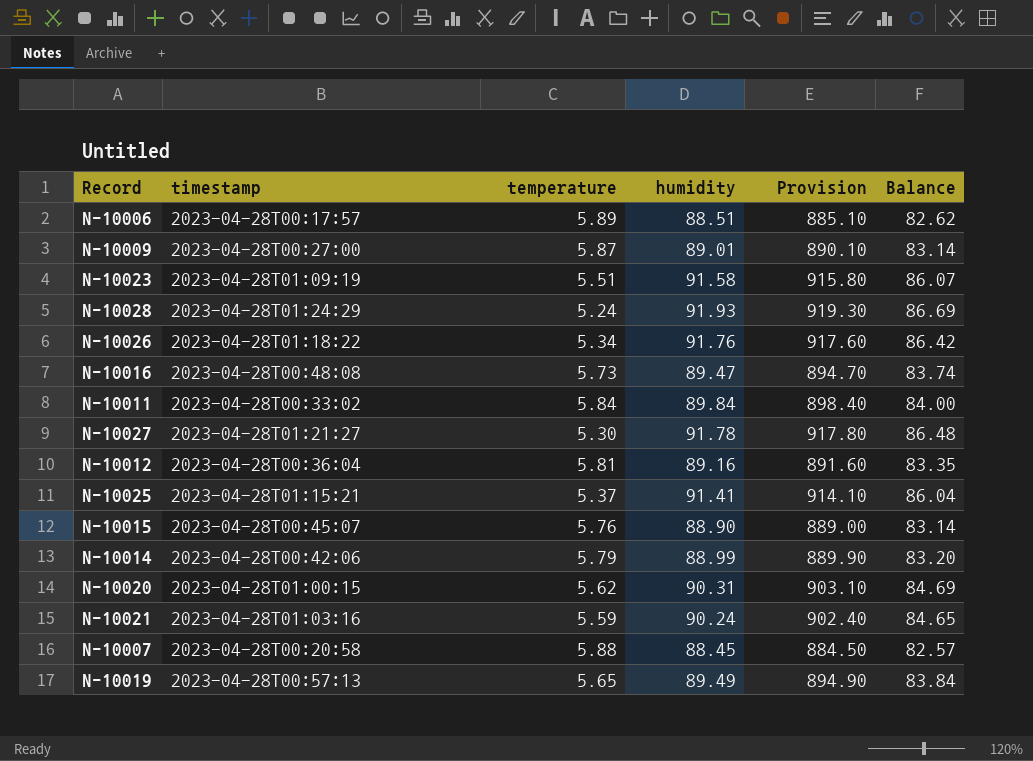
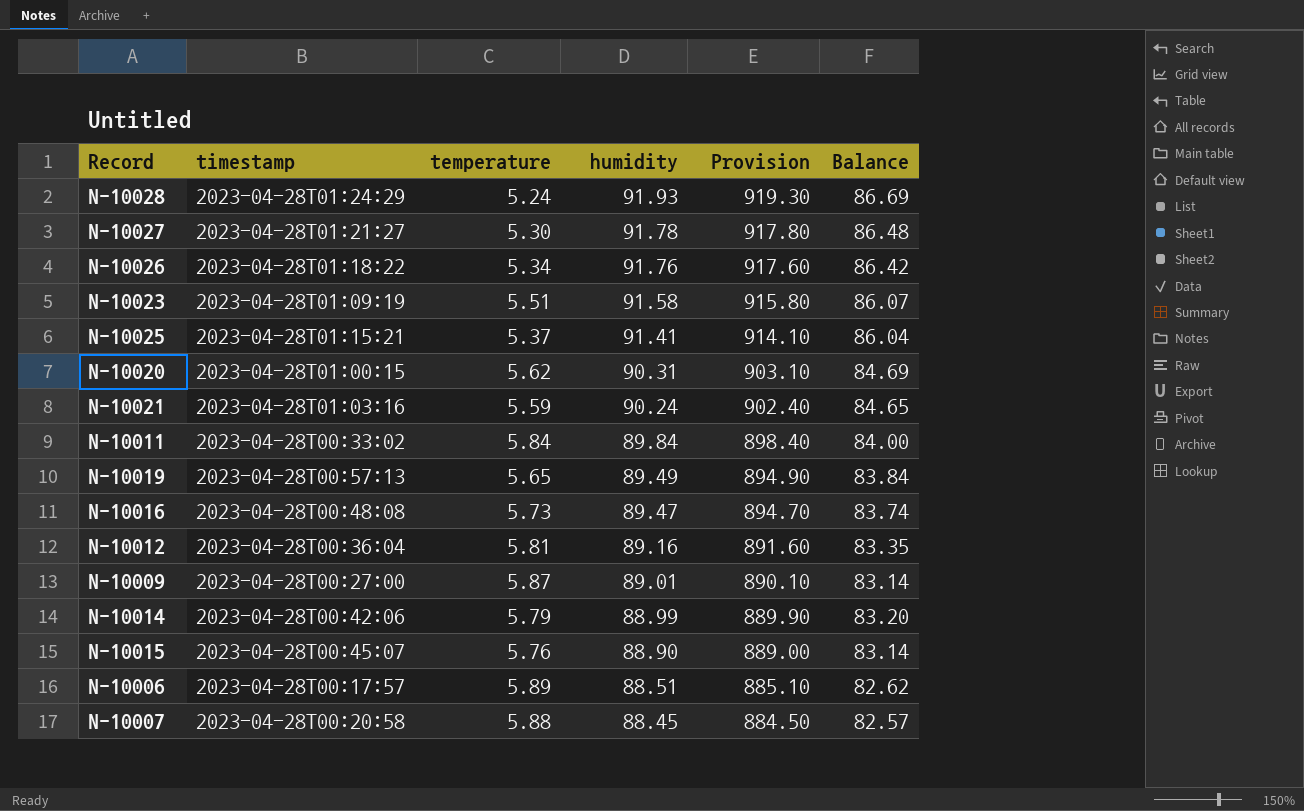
row order: none -> humidity descending

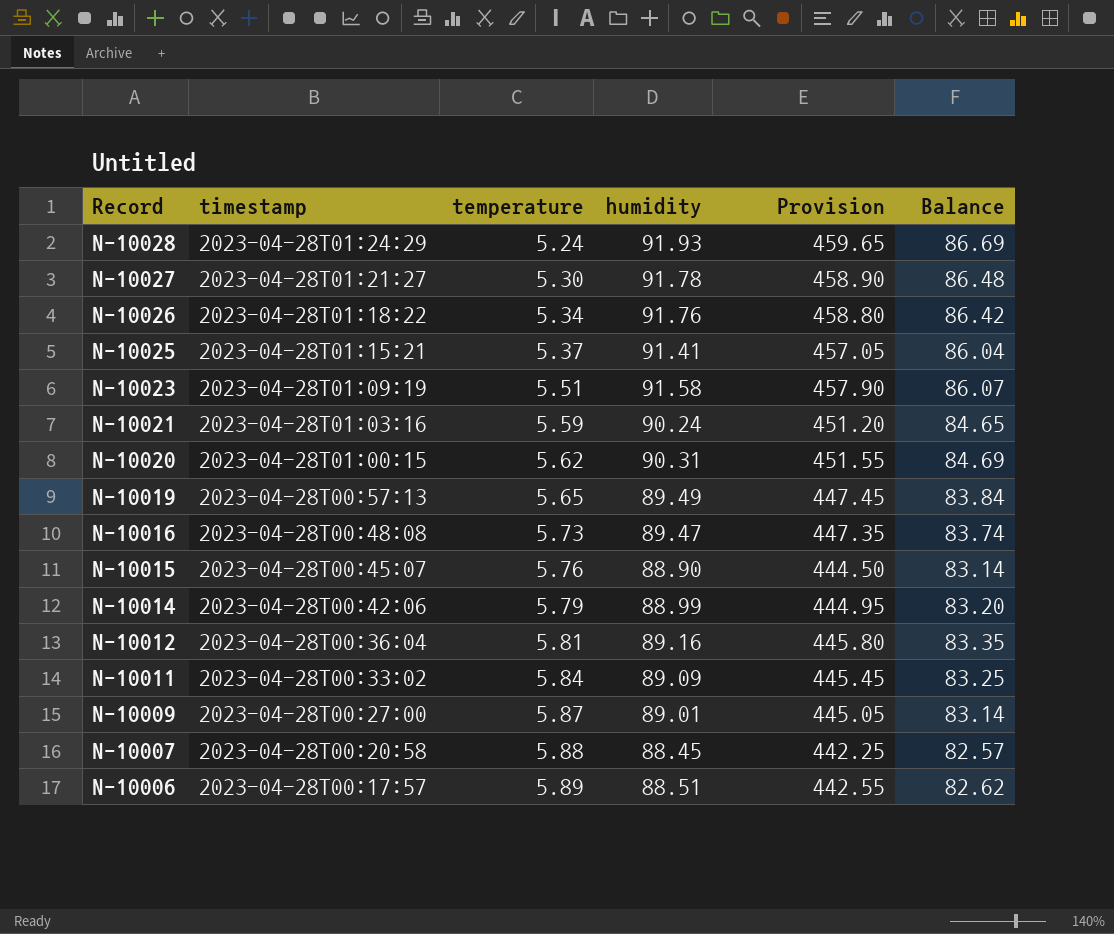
row order: humidity descending -> Record descending
column Provision | formula: [humidity] * 10 -> [humidity] * 5
N-10011 | humidity: 89.84 -> 89.09
N-10011 | Balance: 84.00 -> 83.25

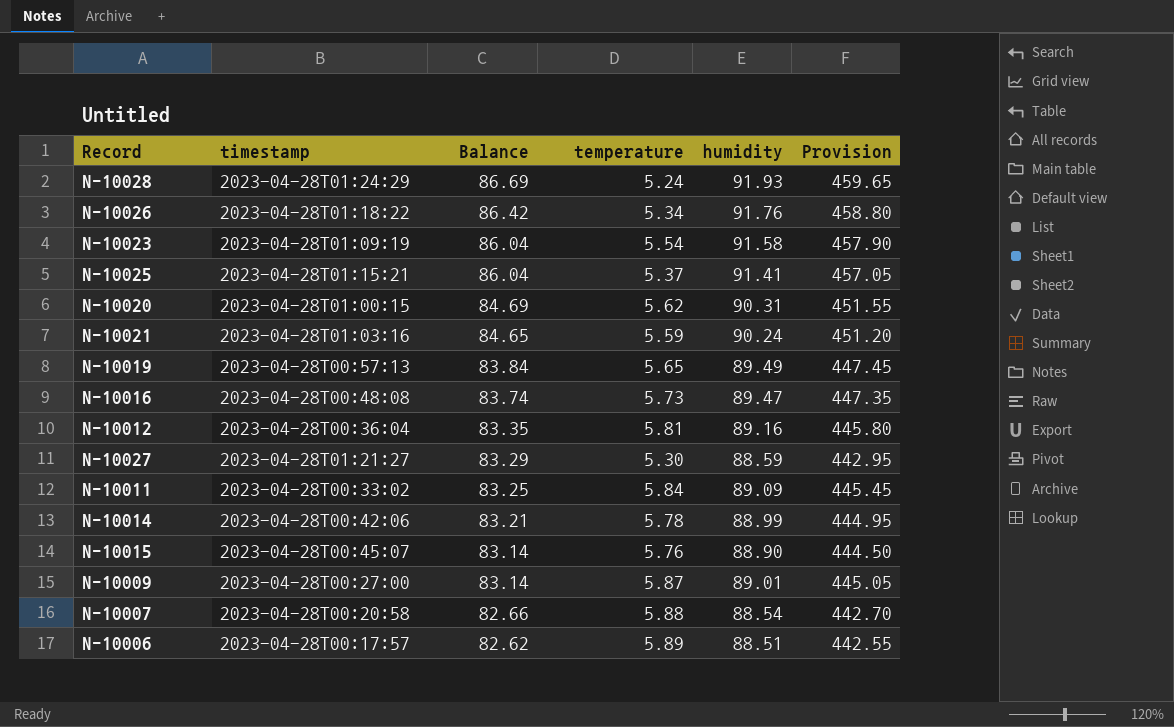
row order: Record descending -> Balance descending
column Balance | position: 6 -> 3
N-10023 | Balance: 86.07 -> 86.04
N-10023 | temperature: 5.51 -> 5.54
N-10027 | Balance: 86.48 -> 83.29
N-10027 | humidity: 91.78 -> 88.59
N-10027 | Provision: 458.90 -> 442.95
N-10014 | Balance: 83.20 -> 83.21
N-10014 | temperature: 5.79 -> 5.78
N-10007 | Balance: 82.57 -> 82.66
N-10007 | humidity: 88.45 -> 88.54
N-10007 | Provision: 442.25 -> 442.70

